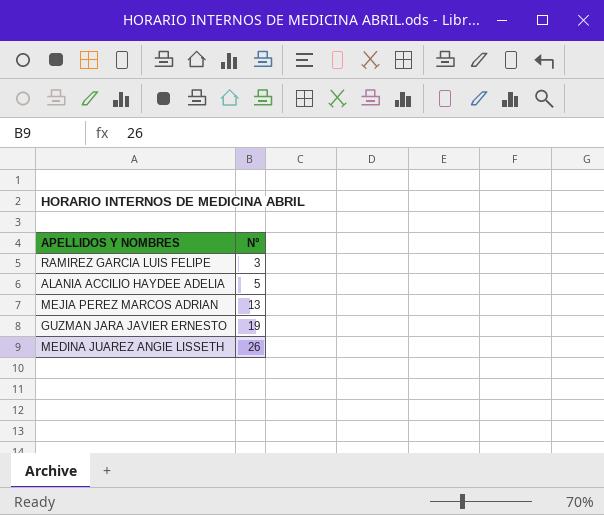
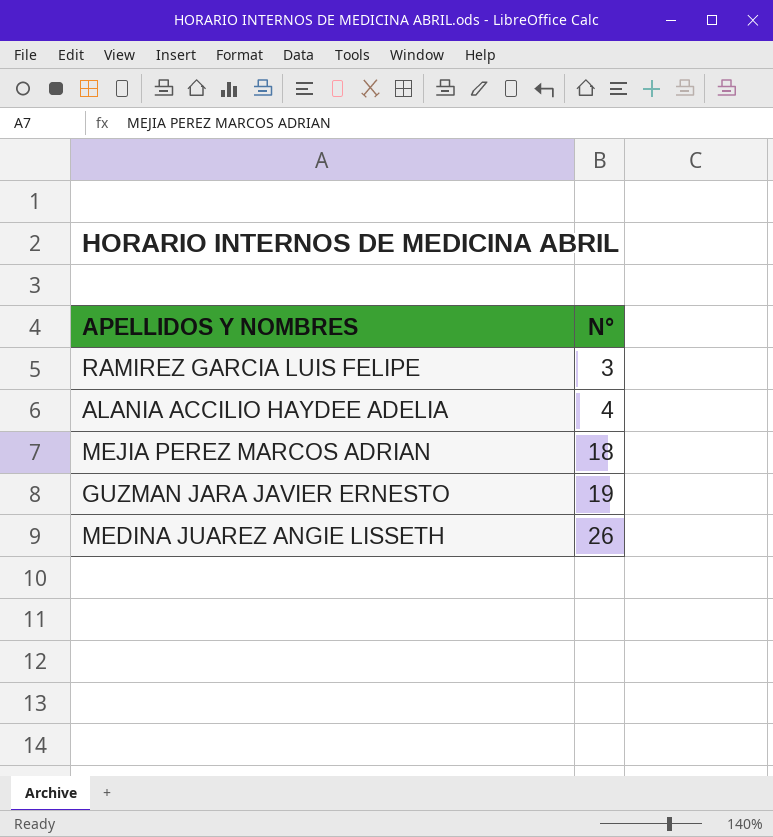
ALANIA ACCILIO HAYDEE ADELIA | N°: 5 -> 4
MEJIA PEREZ MARCOS ADRIAN | N°: 13 -> 18

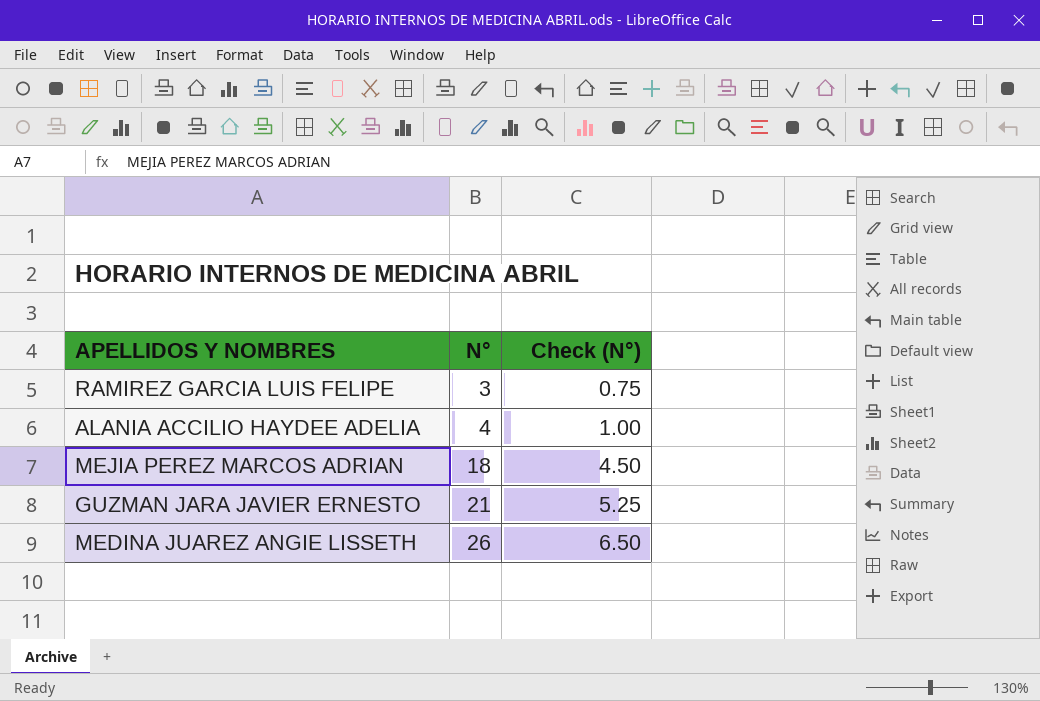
column Check (N°) | formula: none -> [N°] * 0.25
GUZMAN JARA JAVIER ERNESTO | N°: 19 -> 21

